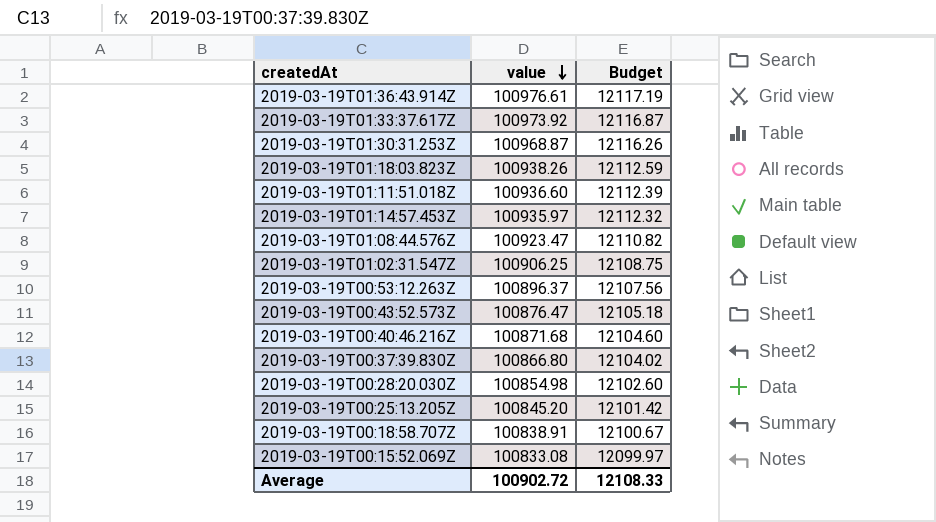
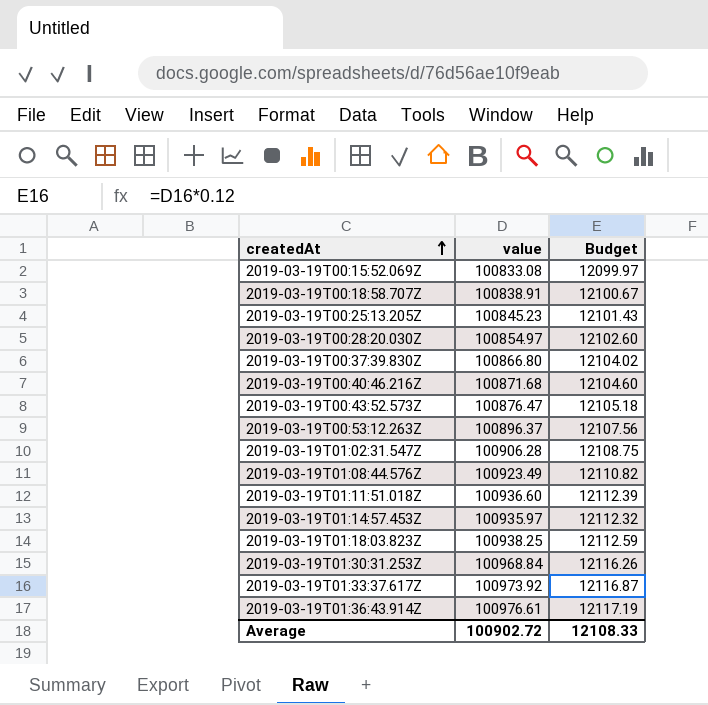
row order: value descending -> createdAt ascending
2019-03-19T00:25:13.205Z | value: 100845.20 -> 100845.23
2019-03-19T00:25:13.205Z | Budget: 12101.42 -> 12101.43
2019-03-19T00:28:20.030Z | value: 100854.98 -> 100854.97
2019-03-19T01:02:31.547Z | value: 100906.25 -> 100906.28
2019-03-19T01:08:44.576Z | value: 100923.47 -> 100923.49
2019-03-19T01:18:03.823Z | value: 100938.26 -> 100938.25
2019-03-19T01:30:31.253Z | value: 100968.87 -> 100968.84

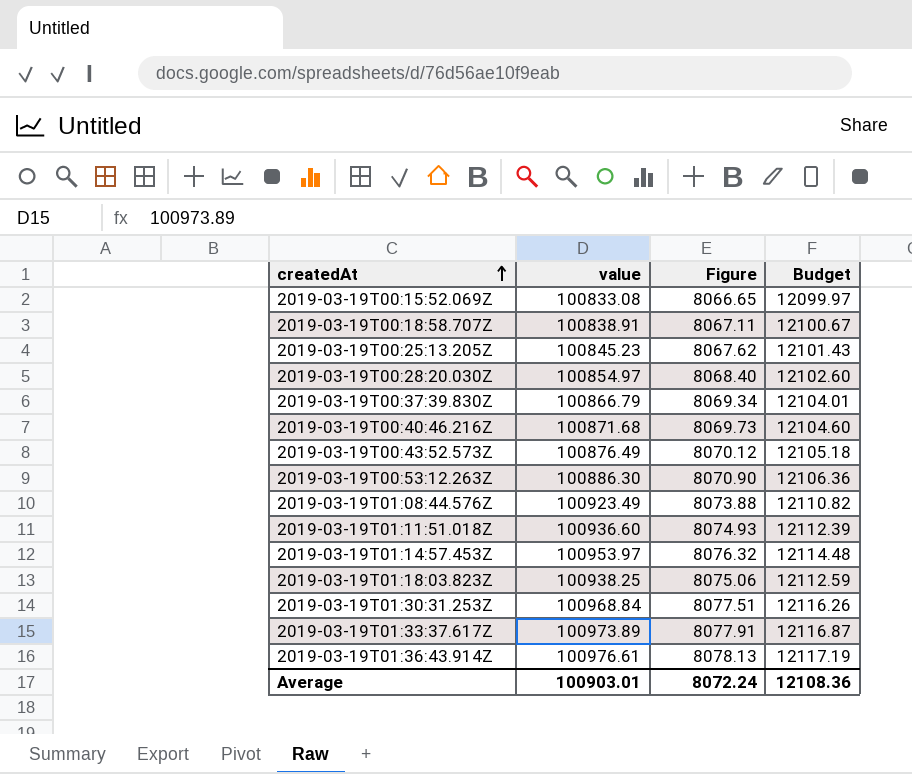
column Figure | formula: none -> [value] * 0.08
row 2019-03-19T01:02:31.547Z: 100906.28 | 12108.75 -> none
2019-03-19T00:37:39.830Z | value: 100866.80 -> 100866.79
2019-03-19T00:37:39.830Z | Budget: 12104.02 -> 12104.01
2019-03-19T00:43:52.573Z | value: 100876.47 -> 100876.49
2019-03-19T00:53:12.263Z | value: 100896.37 -> 100886.30
2019-03-19T00:53:12.263Z | Budget: 12107.56 -> 12106.36
2019-03-19T01:14:57.453Z | value: 100935.97 -> 100953.97
2019-03-19T01:14:57.453Z | Budget: 12112.32 -> 12114.48
2019-03-19T01:33:37.617Z | value: 100973.92 -> 100973.89
Average | value: 100902.72 -> 100903.01
Average | Budget: 12108.33 -> 12108.36

